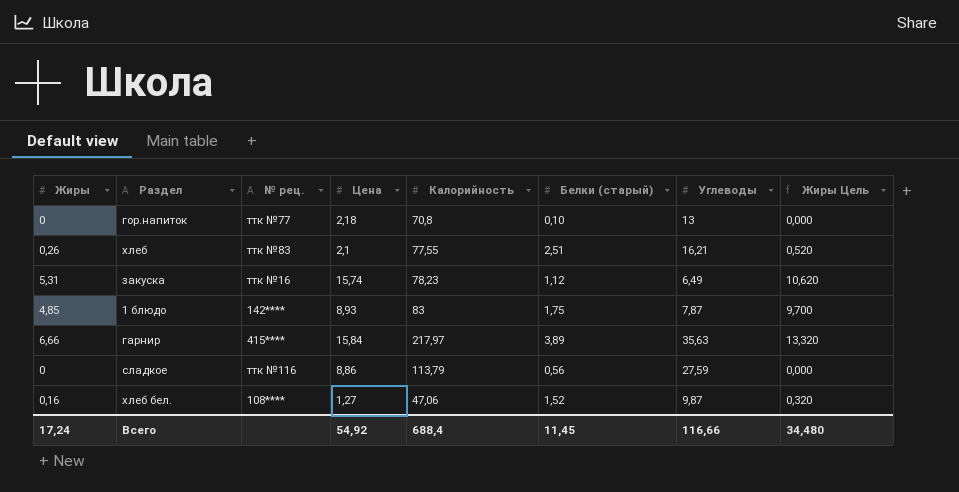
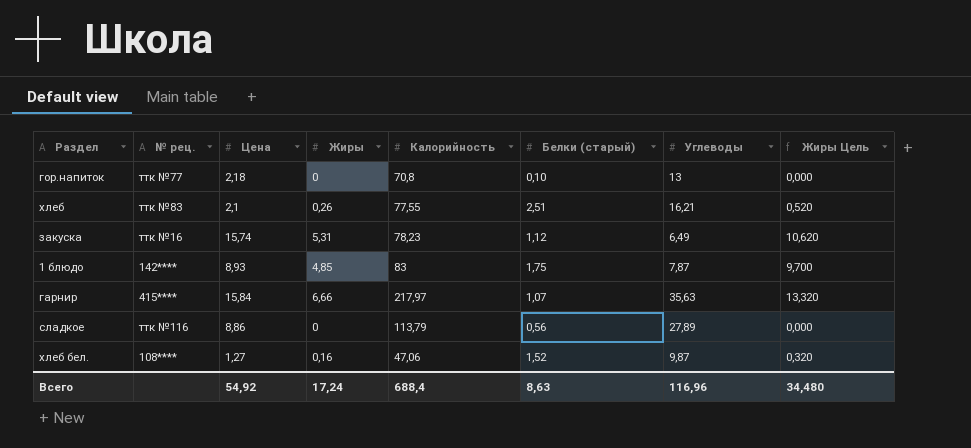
column Жиры | position: 1 -> 4
гарнир | Белки (старый): 3,89 -> 1,07
сладкое | Углеводы: 27,59 -> 27,89
Всего | Белки (старый): 11,45 -> 8,63
Всего | Углеводы: 116,66 -> 116,96

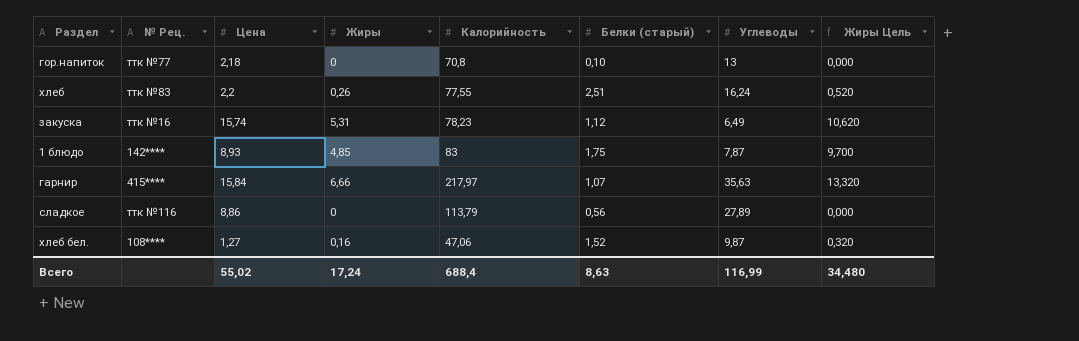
column name: № рец. -> № Рец.
хлеб | Цена: 2,1 -> 2,2
хлеб | Углеводы: 16,21 -> 16,24
Всего | Цена: 54,92 -> 55,02
Всего | Углеводы: 116,96 -> 116,99

